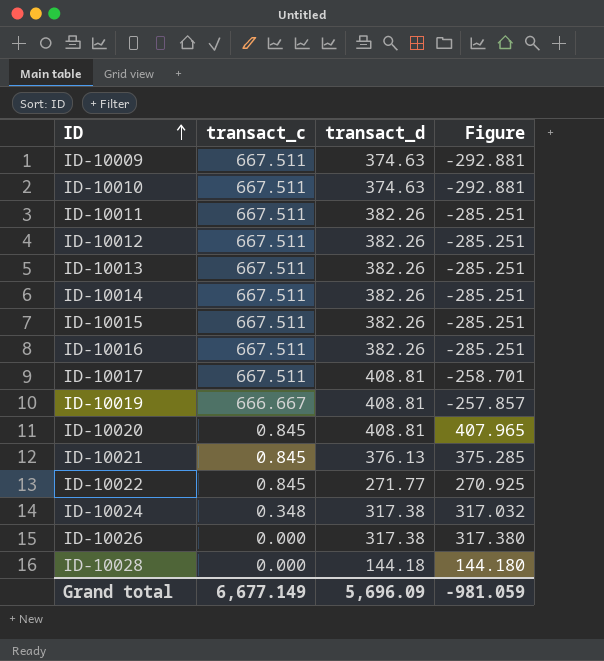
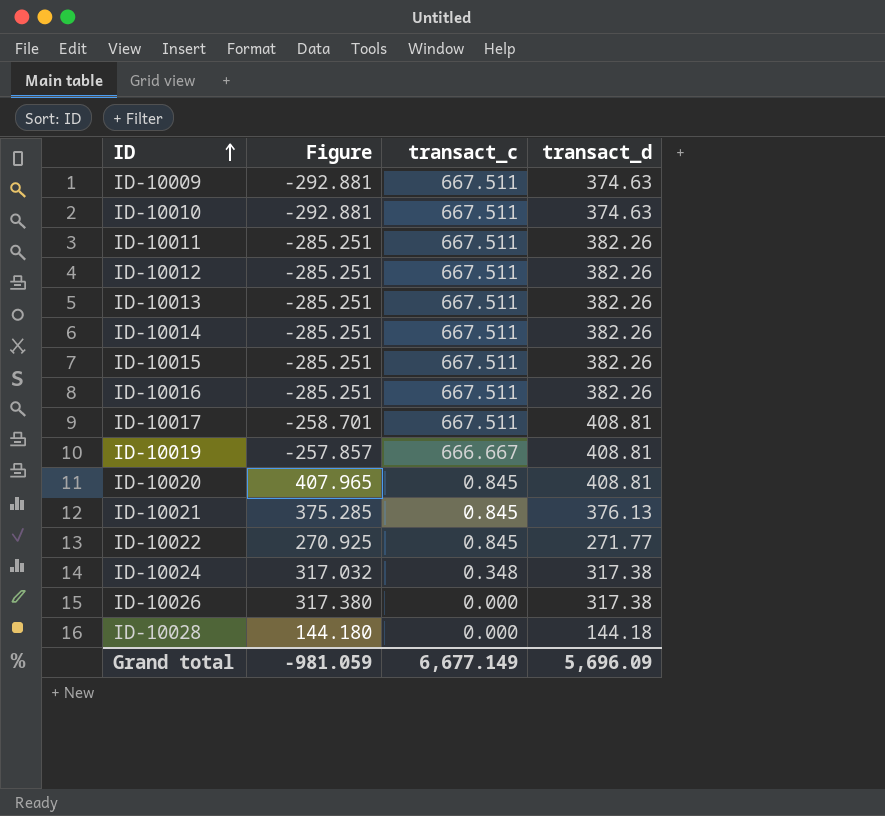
column Figure | position: 4 -> 2

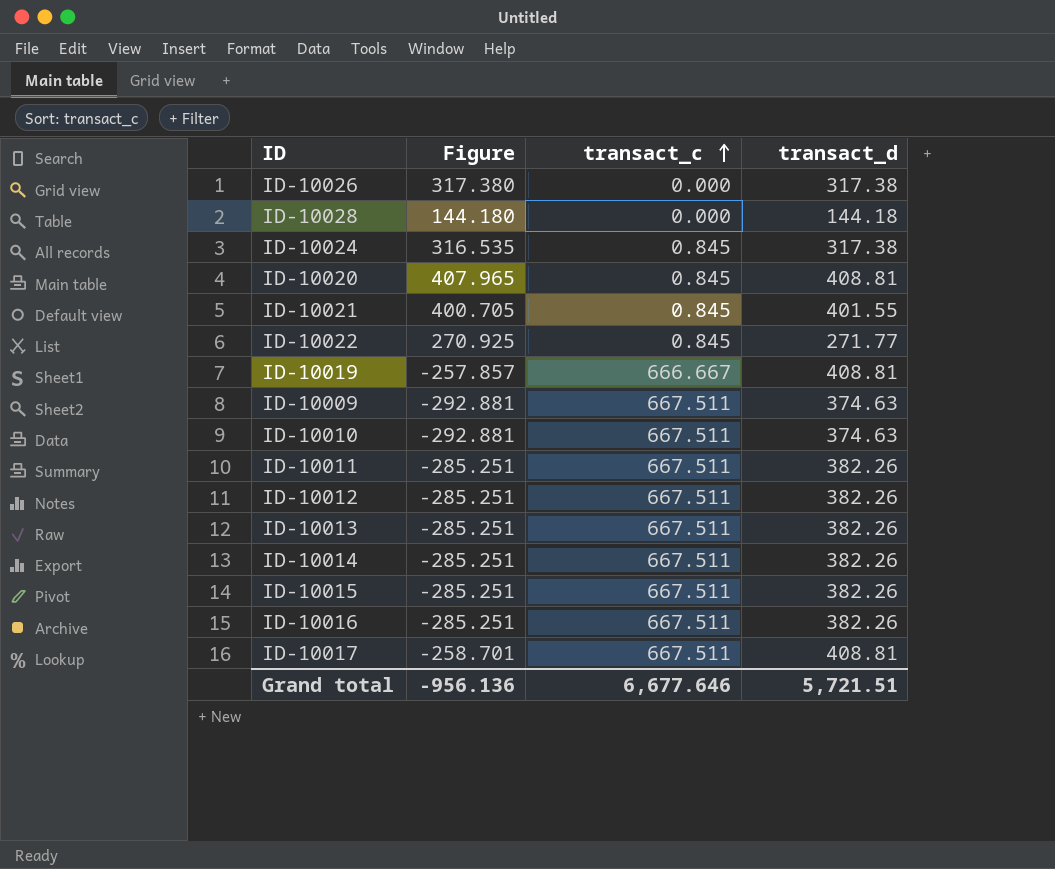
row order: ID ascending -> transact_c ascending
ID-10024 | Figure: 317.032 -> 316.535
ID-10024 | transact_c: 0.348 -> 0.845
ID-10021 | Figure: 375.285 -> 400.705
ID-10021 | transact_d: 376.13 -> 401.55
Grand total | Figure: -981.059 -> -956.136
Grand total | transact_c: 6,677.149 -> 6,677.646
Grand total | transact_d: 5,696.09 -> 5,721.51

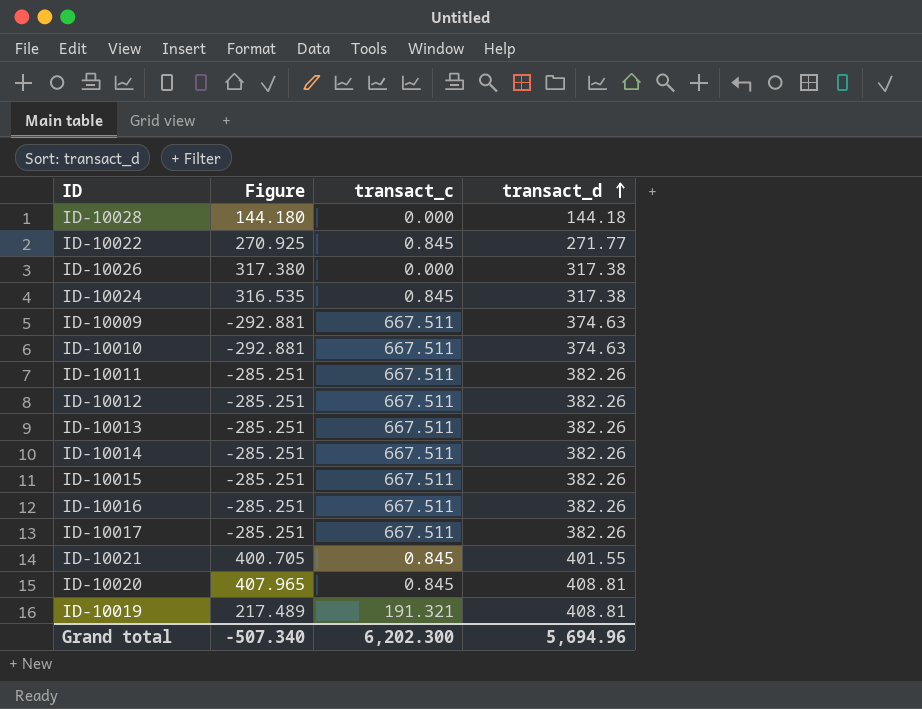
row order: transact_c ascending -> transact_d ascending
ID-10017 | Figure: -258.701 -> -285.251
ID-10017 | transact_d: 408.81 -> 382.26
ID-10019 | Figure: -257.857 -> 217.489
ID-10019 | transact_c: 666.667 -> 191.321
Grand total | Figure: -956.136 -> -507.340
Grand total | transact_c: 6,677.646 -> 6,202.300
Grand total | transact_d: 5,721.51 -> 5,694.96

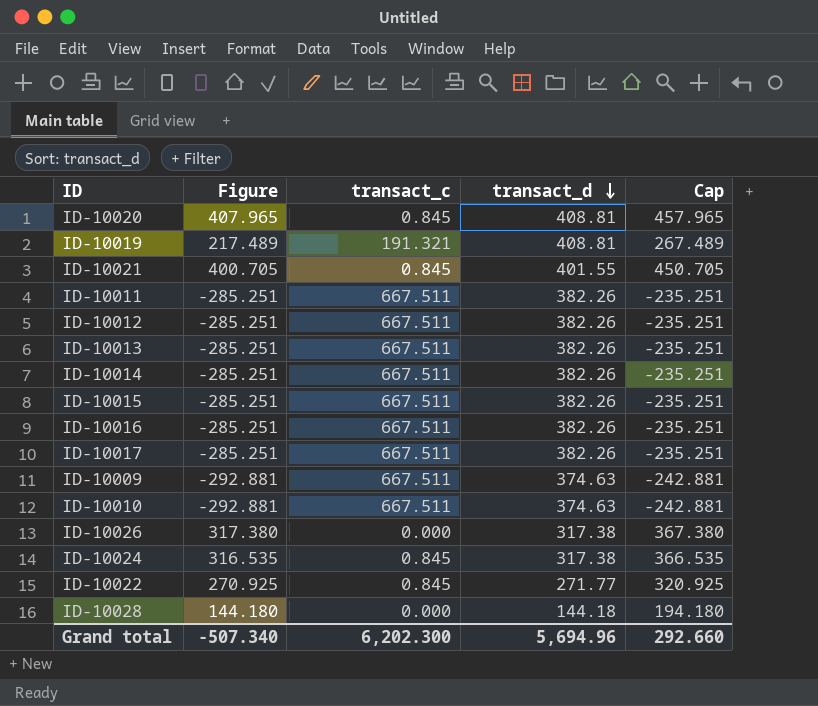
row order: transact_d ascending -> transact_d descending
column Cap | formula: none -> [Figure] + 50

